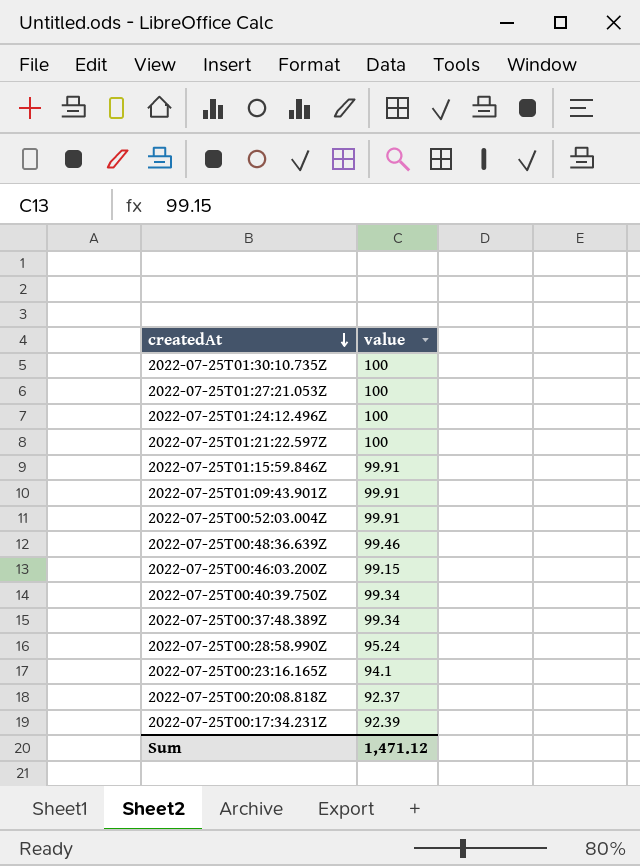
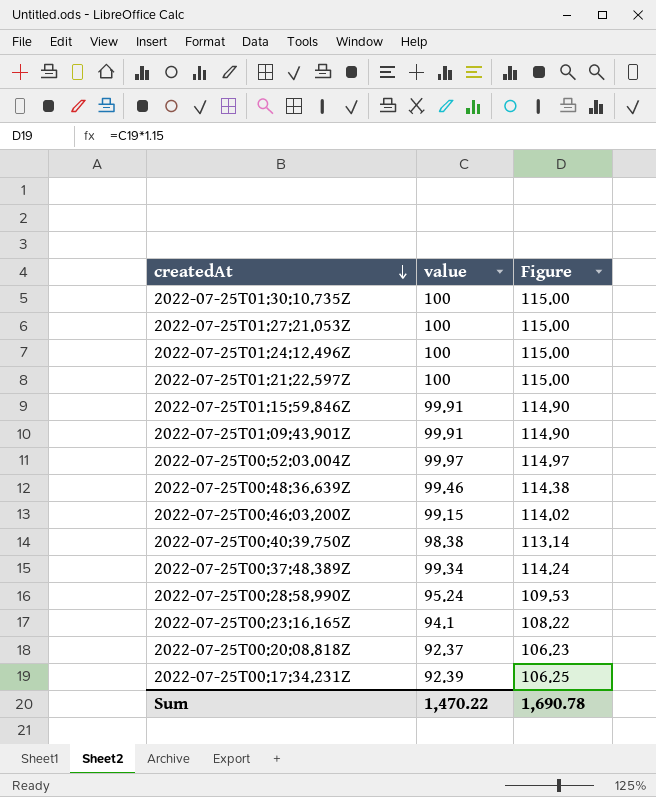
column Figure | formula: none -> [value] * 1.15
2022-07-25T00:52:03.004Z | value: 99.91 -> 99.97
2022-07-25T00:40:39.750Z | value: 99.34 -> 98.38
Sum | value: 1,471.12 -> 1,470.22

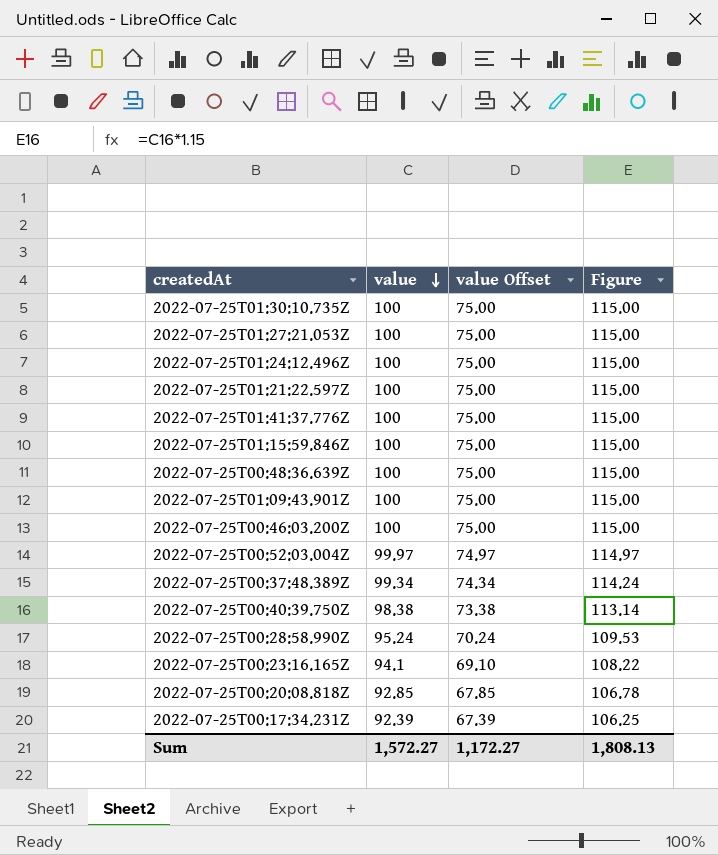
row order: createdAt descending -> value descending
column value Offset | formula: none -> [value] - 25
row 2022-07-25T01:41:37.776Z: none -> 100 | 75.00 | 115.00
2022-07-25T01:15:59.846Z | value: 99.91 -> 100
2022-07-25T01:15:59.846Z | Figure: 114.90 -> 115.00
2022-07-25T00:48:36.639Z | value: 99.46 -> 100
2022-07-25T00:48:36.639Z | Figure: 114.38 -> 115.00
2022-07-25T01:09:43.901Z | value: 99.91 -> 100
2022-07-25T01:09:43.901Z | Figure: 114.90 -> 115.00
2022-07-25T00:46:03.200Z | value: 99.15 -> 100
2022-07-25T00:46:03.200Z | Figure: 114.02 -> 115.00
2022-07-25T00:20:08.818Z | value: 92.37 -> 92.85
2022-07-25T00:20:08.818Z | Figure: 106.23 -> 106.78
Sum | value: 1,470.22 -> 1,572.27
Sum | Figure: 1,690.78 -> 1,808.13

